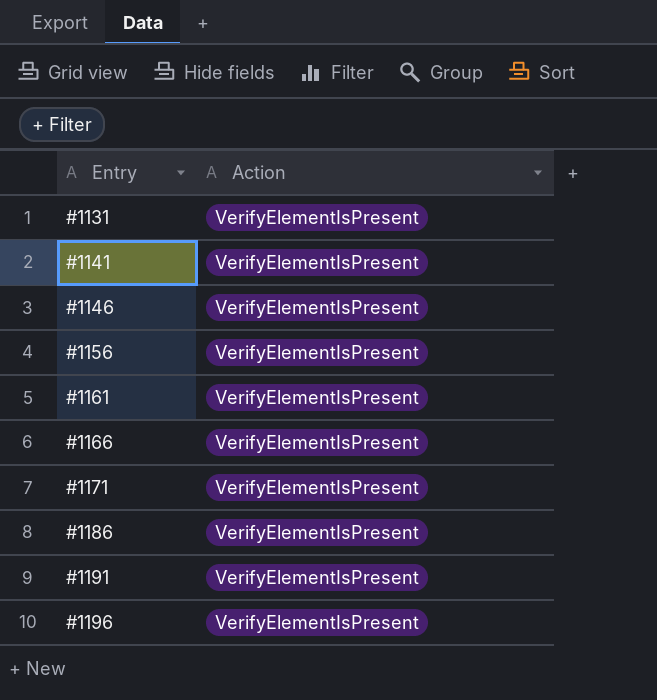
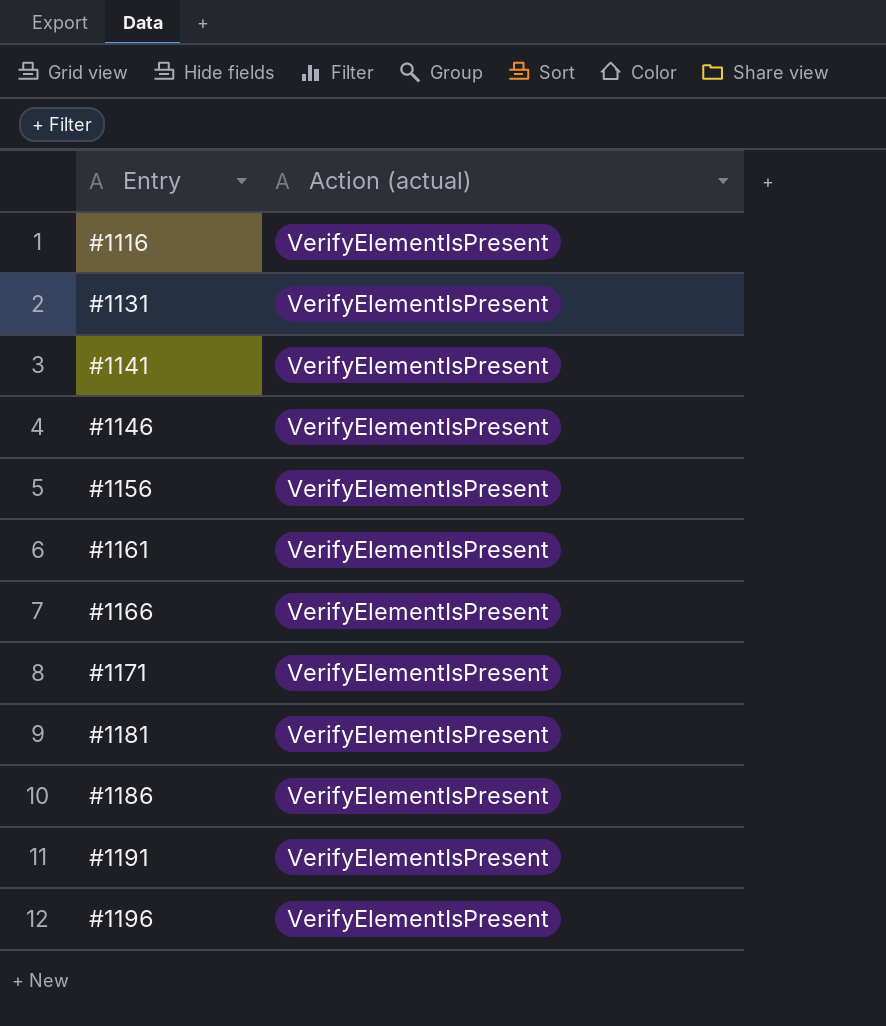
column name: Action -> Action (actual)
row #1116: none -> VerifyElementIsPresent
row #1181: none -> VerifyElementIsPresent

